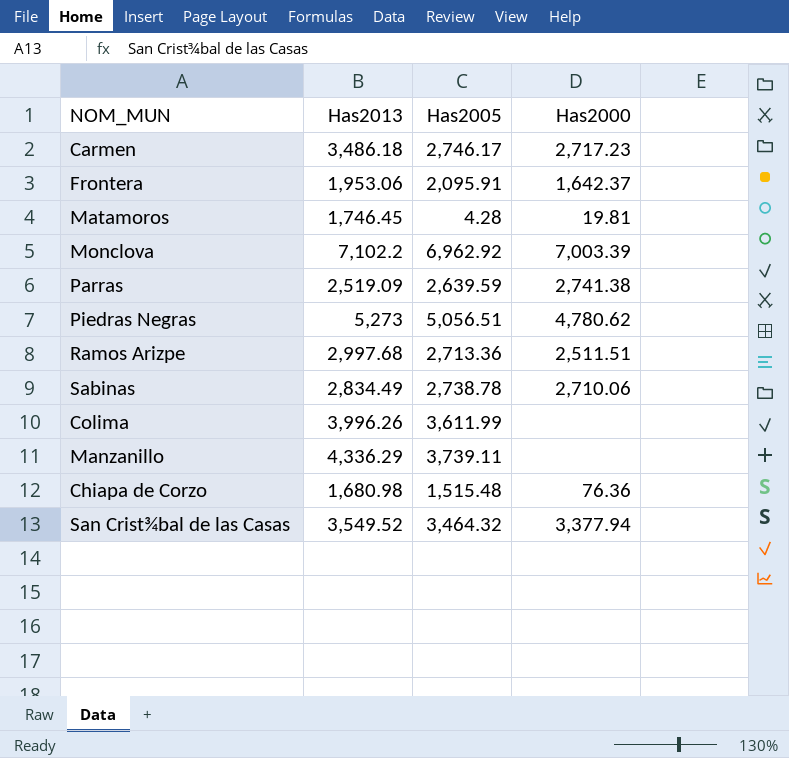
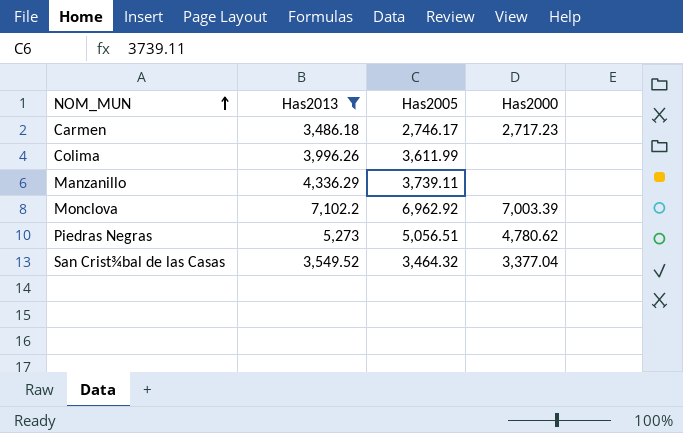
filter: none -> Has2013 >= 3,486.18
row order: none -> NOM_MUN ascending
San Crist¾bal de las Casas | Has2000: 3,377.94 -> 3,377.04

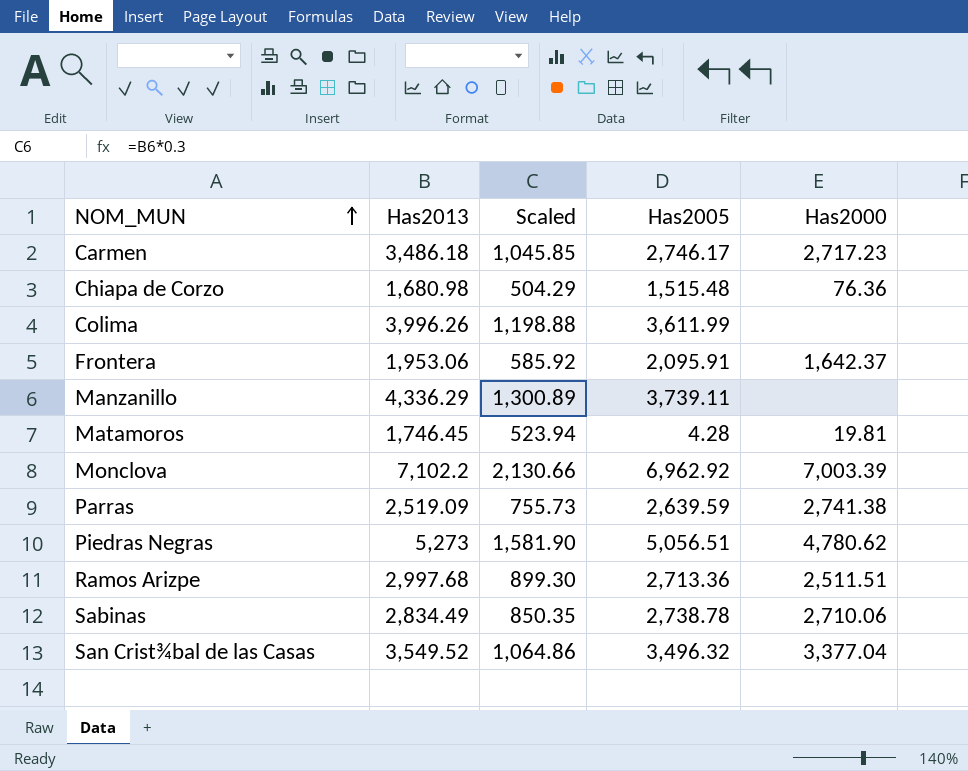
filter: Has2013 >= 3,486.18 -> none
column Scaled | formula: none -> [Has2013] * 0.3
San Crist¾bal de las Casas | Has2005: 3,464.32 -> 3,496.32

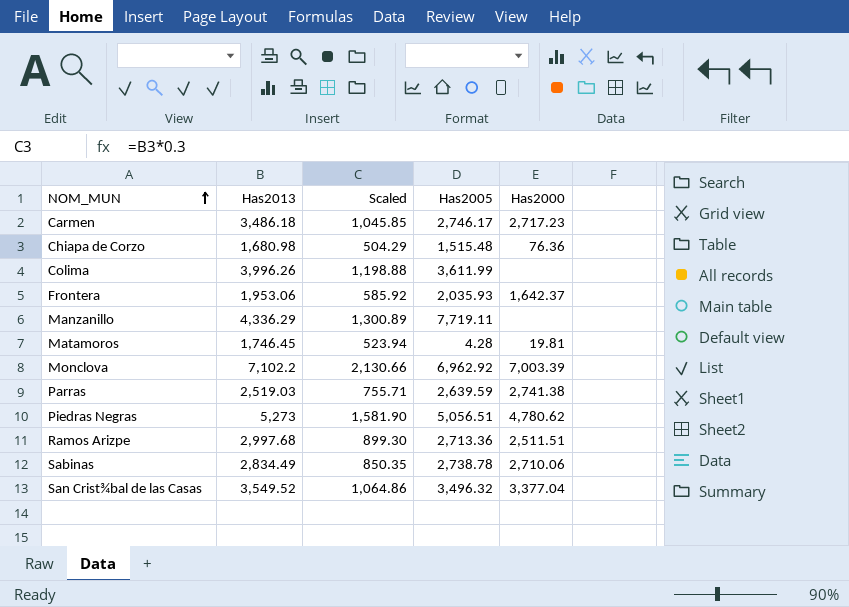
Frontera | Has2005: 2,095.91 -> 2,035.93
Manzanillo | Has2005: 3,739.11 -> 7,719.11
Parras | Has2013: 2,519.09 -> 2,519.03
Parras | Scaled: 755.73 -> 755.71

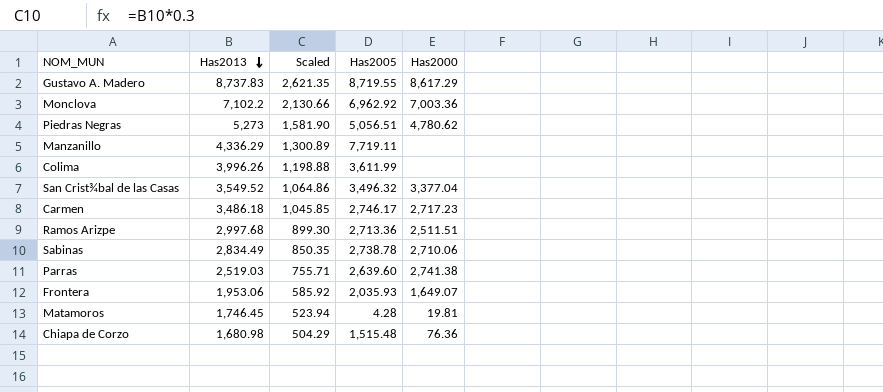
row order: NOM_MUN ascending -> Has2013 descending
row Gustavo A. Madero: none -> 8,737.83 | 2,621.35 | 8,719.55 | 8,617.29
Monclova | Has2000: 7,003.39 -> 7,003.36
Parras | Has2005: 2,639.59 -> 2,639.60
Frontera | Has2000: 1,642.37 -> 1,649.07

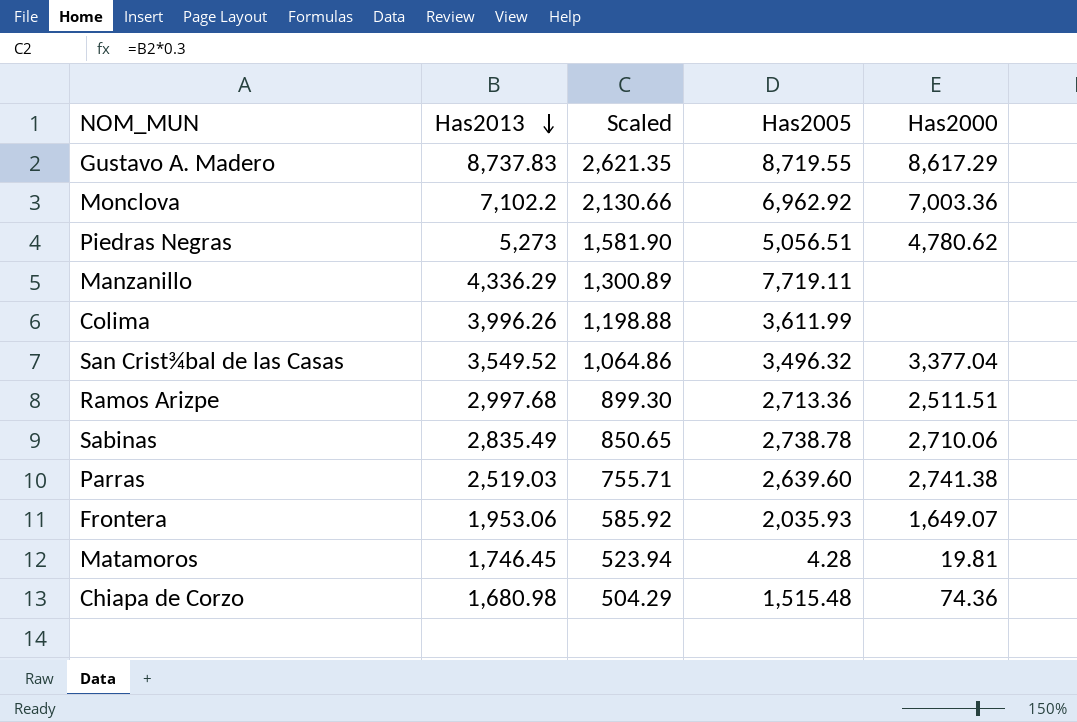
row Carmen: 3,486.18 | 1,045.85 | 2,746.17 | 2,717.23 -> none
Sabinas | Has2013: 2,834.49 -> 2,835.49
Sabinas | Scaled: 850.35 -> 850.65
Chiapa de Corzo | Has2000: 76.36 -> 74.36

